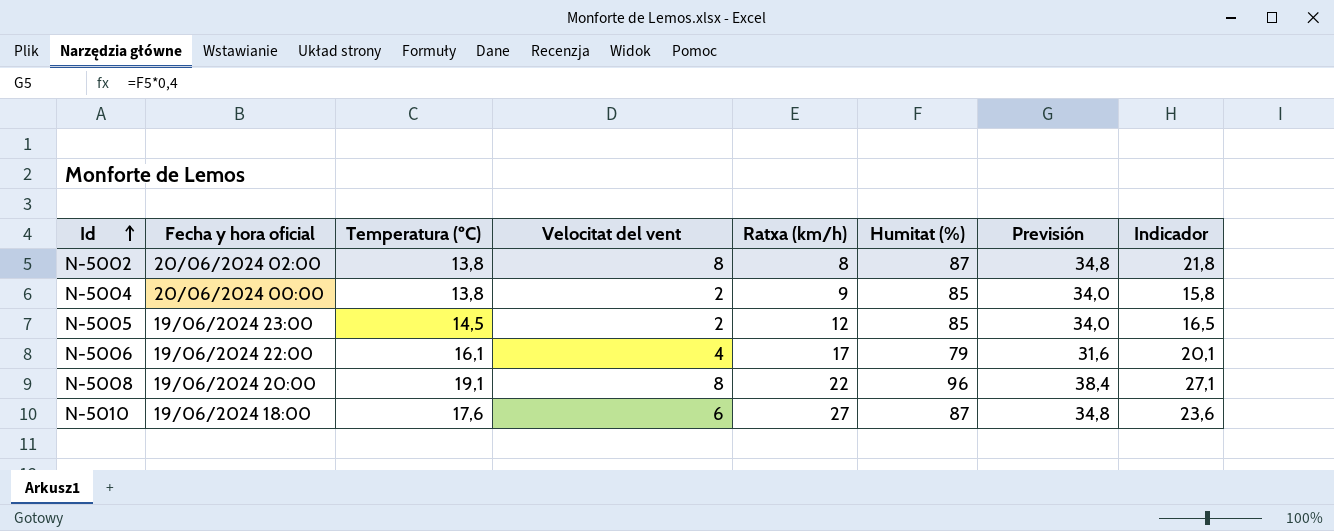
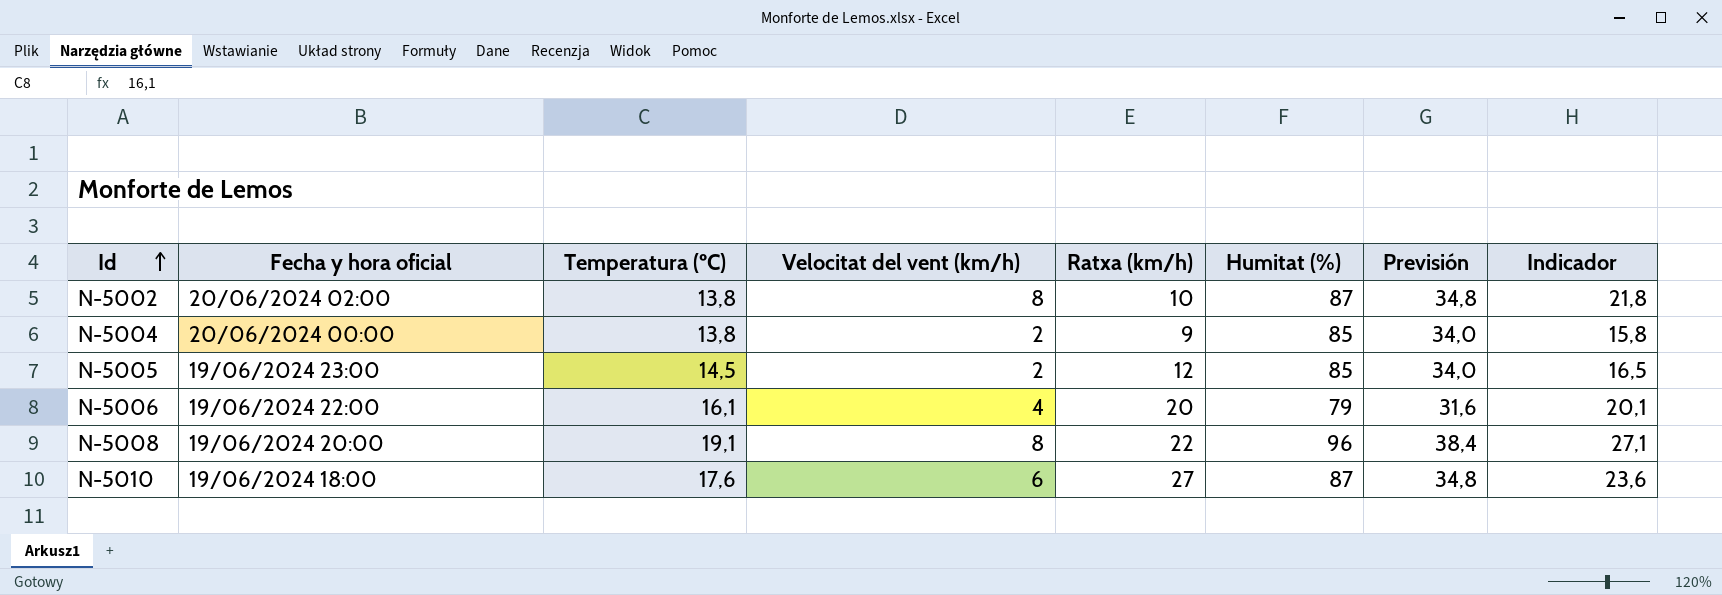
column name: Velocitat del vent -> Velocitat del vent (km/h)
N-5002 | Ratxa (km/h): 8 -> 10
N-5006 | Ratxa (km/h): 17 -> 20

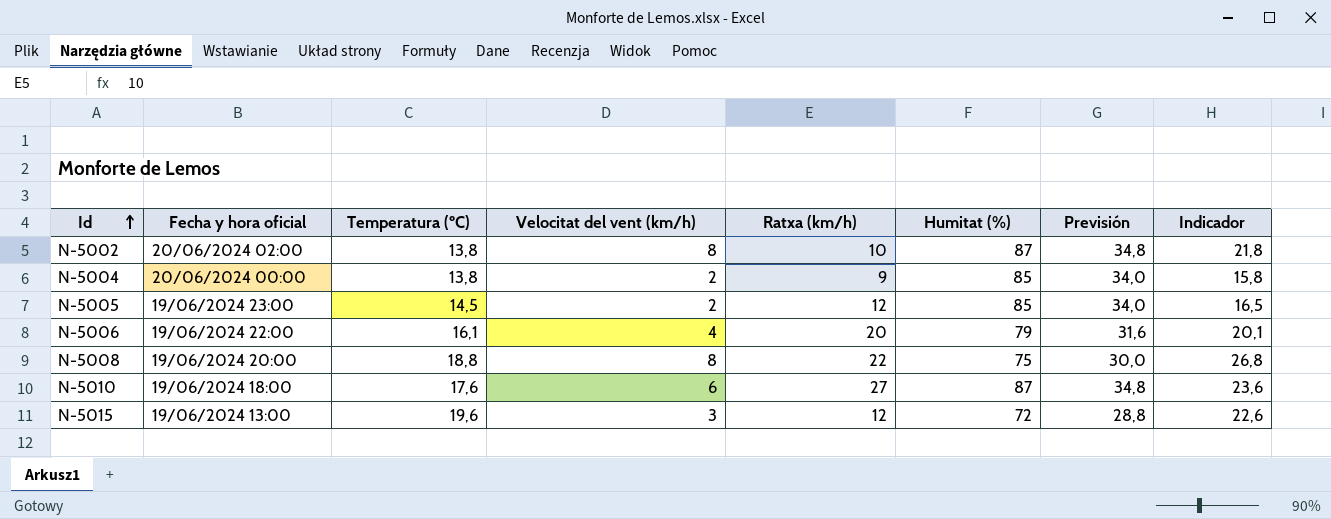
N-5008 | Temperatura (ºC): 19,1 -> 18,8
N-5008 | Humitat (%): 96 -> 75
N-5008 | Previsión: 38,4 -> 30,0
N-5008 | Indicador: 27,1 -> 26,8
row N-5015: none -> 19/06/2024 13:00 | 19,6 | 3 | 12 | 72 | 28,8 | 22,6

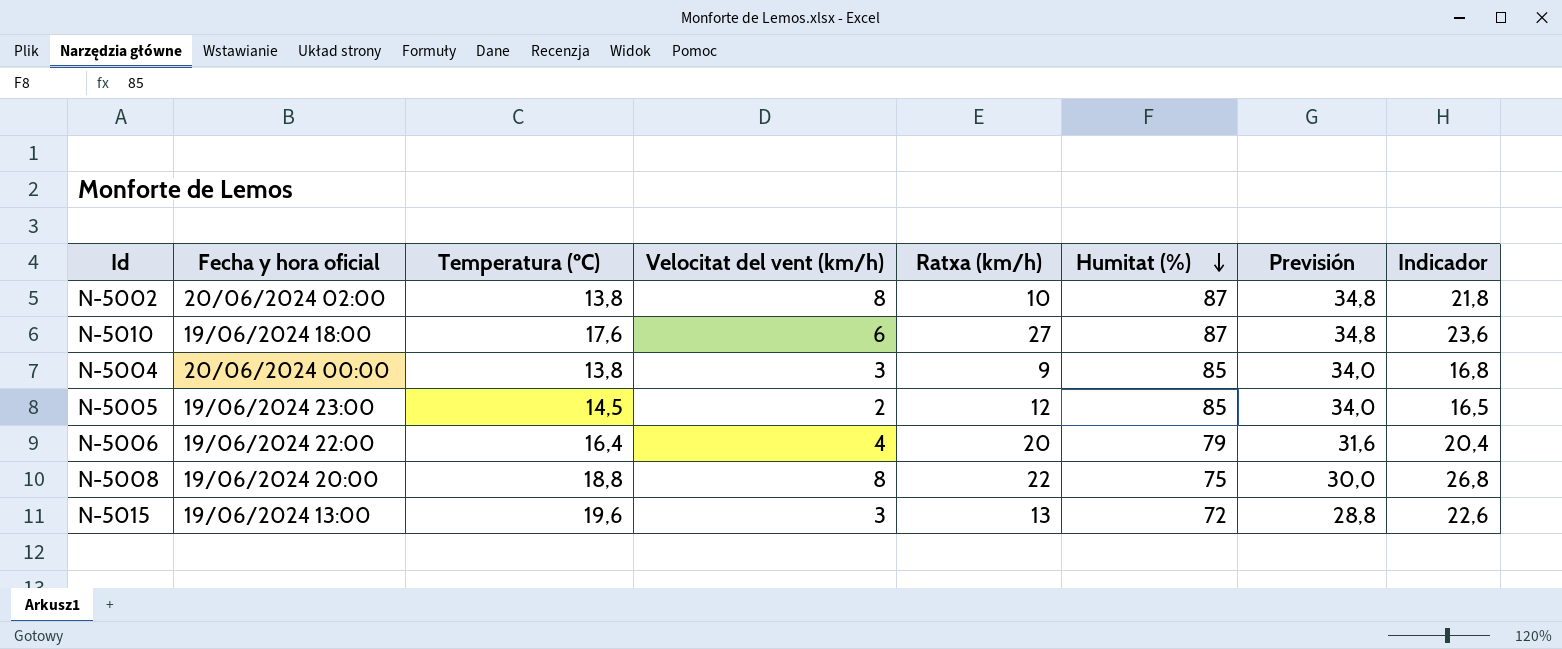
row order: Id ascending -> Humitat (%) descending
N-5004 | Velocitat del vent (km/h): 2 -> 3
N-5004 | Indicador: 15,8 -> 16,8
N-5006 | Temperatura (ºC): 16,1 -> 16,4
N-5006 | Indicador: 20,1 -> 20,4
N-5015 | Ratxa (km/h): 12 -> 13

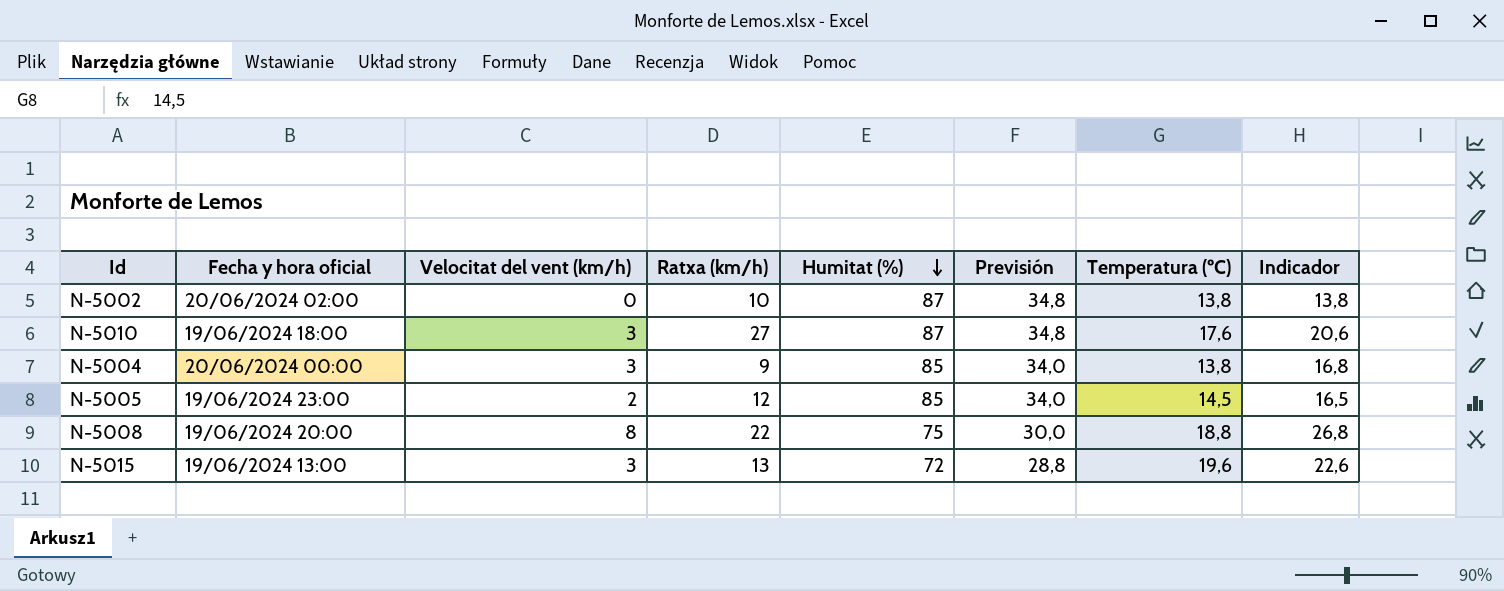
column Temperatura (ºC) | position: 3 -> 7
row N-5006: 19/06/2024 22:00 | 16,4 | 4 | 20 | 79 | 31,6 | 20,4 -> none
N-5002 | Velocitat del vent (km/h): 8 -> 0
N-5002 | Indicador: 21,8 -> 13,8
N-5010 | Velocitat del vent (km/h): 6 -> 3
N-5010 | Indicador: 23,6 -> 20,6

